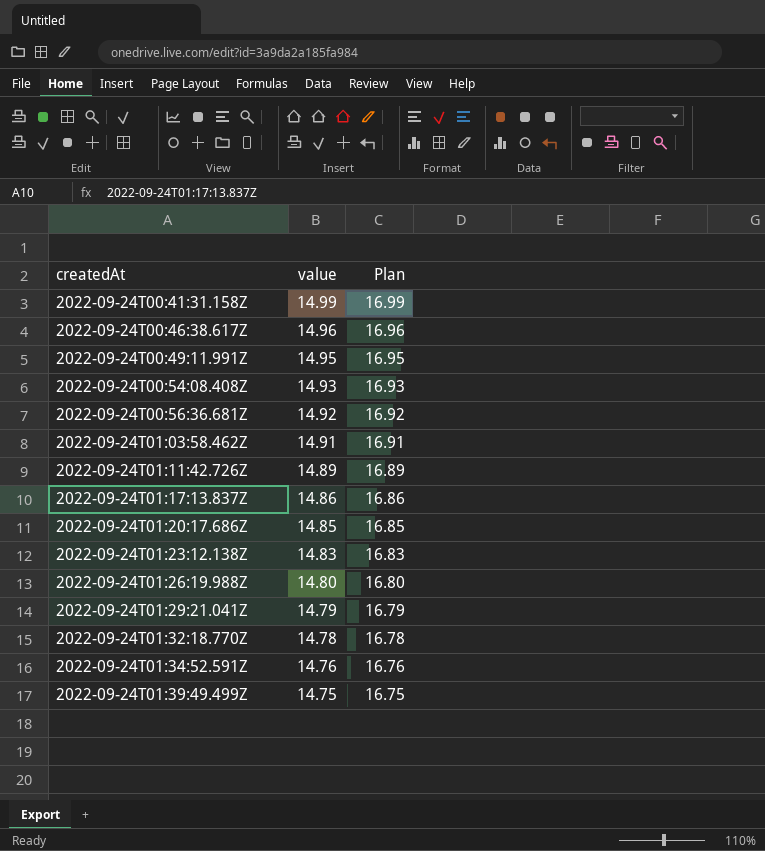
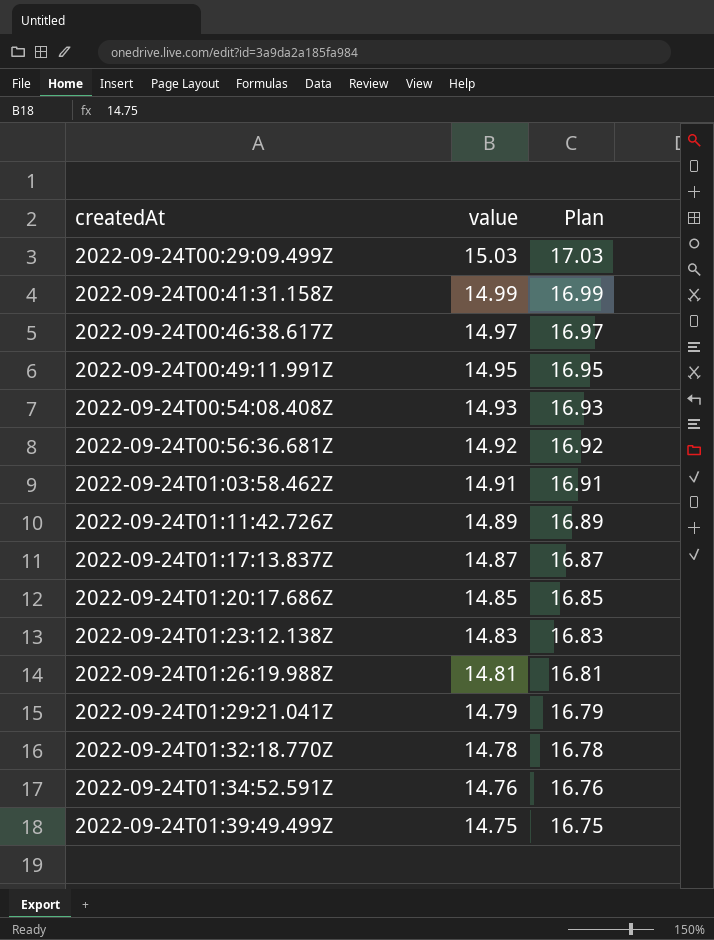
row 2022-09-24T00:29:09.499Z: none -> 15.03 | 17.03
2022-09-24T00:46:38.617Z | value: 14.96 -> 14.97
2022-09-24T00:46:38.617Z | Plan: 16.96 -> 16.97
2022-09-24T01:17:13.837Z | value: 14.86 -> 14.87
2022-09-24T01:17:13.837Z | Plan: 16.86 -> 16.87
2022-09-24T01:26:19.988Z | value: 14.80 -> 14.81
2022-09-24T01:26:19.988Z | Plan: 16.80 -> 16.81

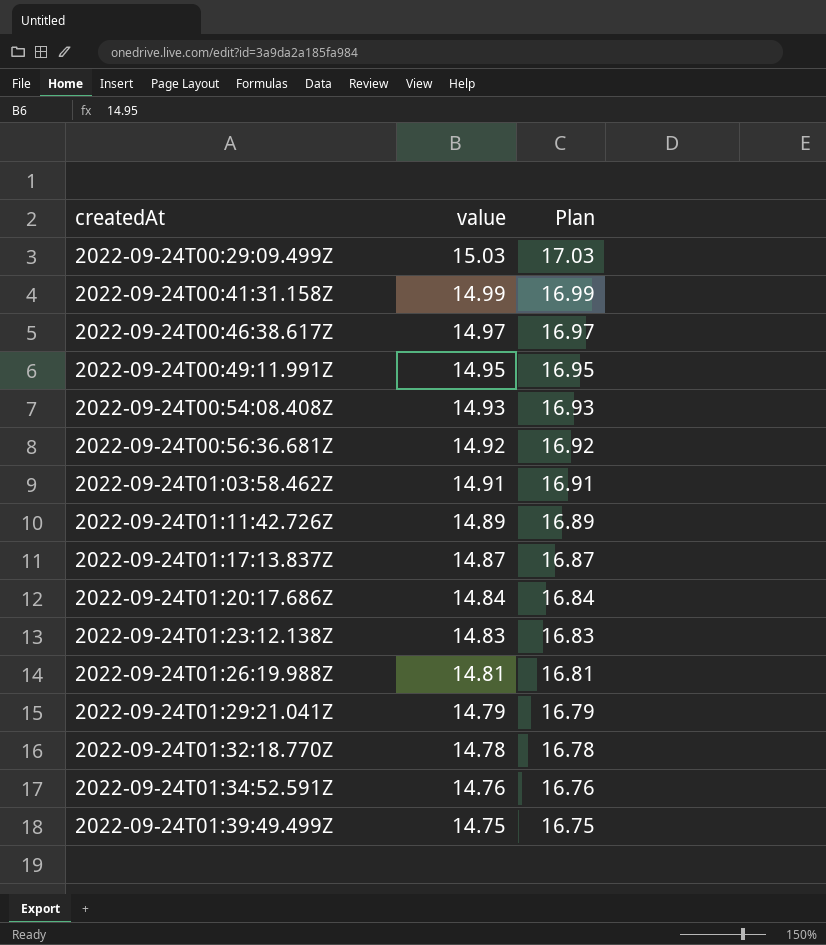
2022-09-24T01:20:17.686Z | value: 14.85 -> 14.84
2022-09-24T01:20:17.686Z | Plan: 16.85 -> 16.84

